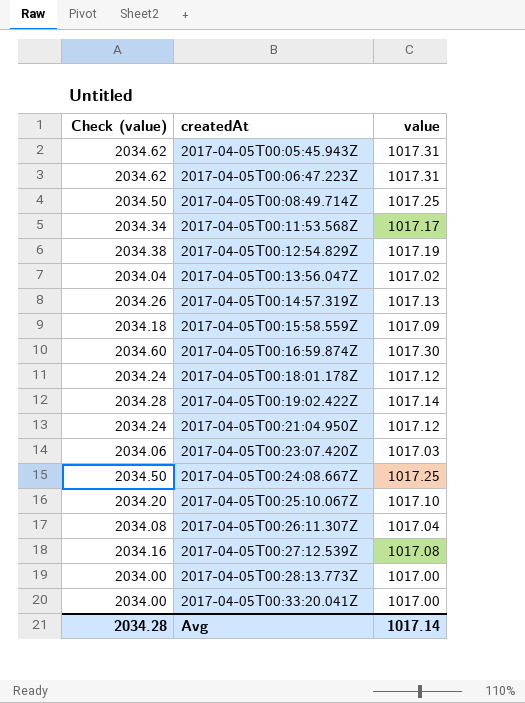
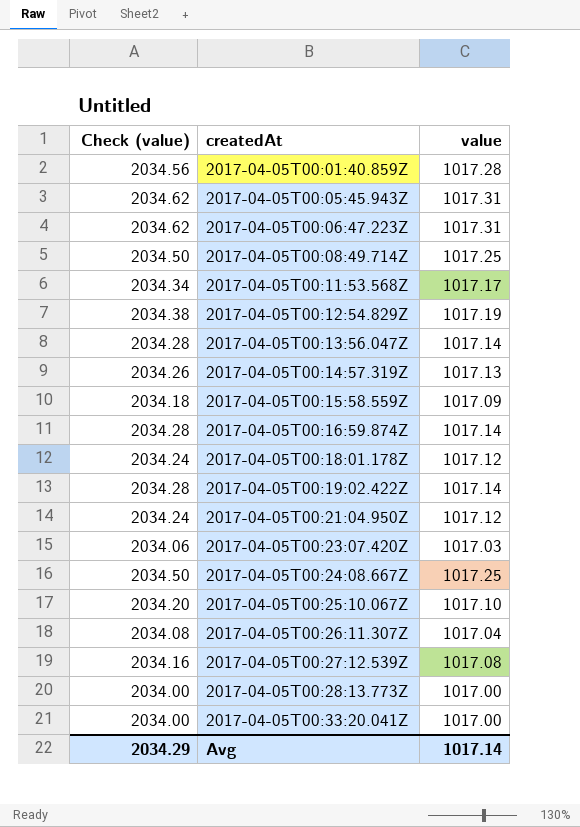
row 2017-04-05T00:01:40.859Z: none -> 2034.56 | 1017.28
2017-04-05T00:13:56.047Z | Check (value): 2034.04 -> 2034.28
2017-04-05T00:13:56.047Z | value: 1017.02 -> 1017.14
2017-04-05T00:16:59.874Z | Check (value): 2034.60 -> 2034.28
2017-04-05T00:16:59.874Z | value: 1017.30 -> 1017.14
Avg | Check (value): 2034.28 -> 2034.29

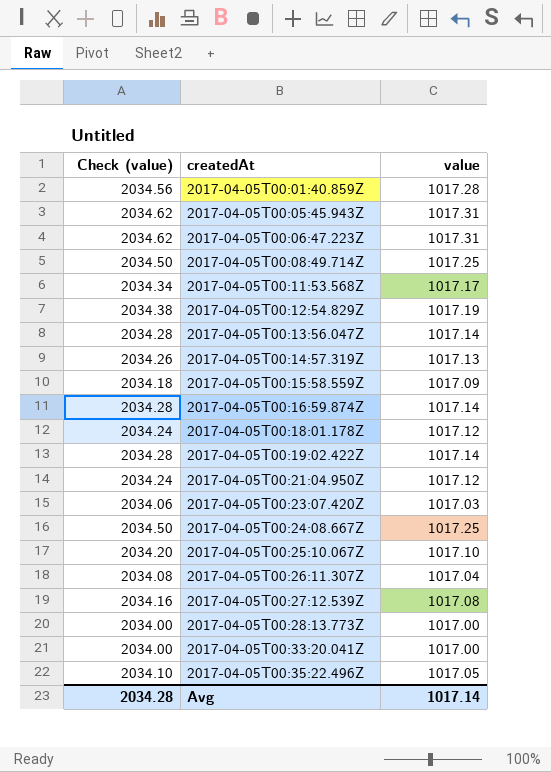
row 2017-04-05T00:35:22.496Z: none -> 2034.10 | 1017.05
Avg | Check (value): 2034.29 -> 2034.28

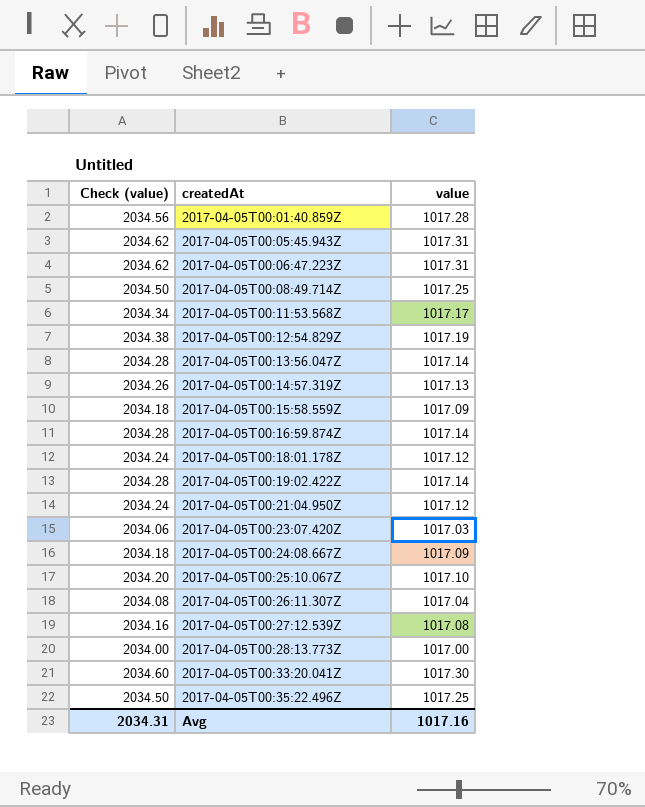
2017-04-05T00:24:08.667Z | Check (value): 2034.50 -> 2034.18
2017-04-05T00:24:08.667Z | value: 1017.25 -> 1017.09
2017-04-05T00:33:20.041Z | Check (value): 2034.00 -> 2034.60
2017-04-05T00:33:20.041Z | value: 1017.00 -> 1017.30
2017-04-05T00:35:22.496Z | Check (value): 2034.10 -> 2034.50
2017-04-05T00:35:22.496Z | value: 1017.05 -> 1017.25
Avg | Check (value): 2034.28 -> 2034.31
Avg | value: 1017.14 -> 1017.16

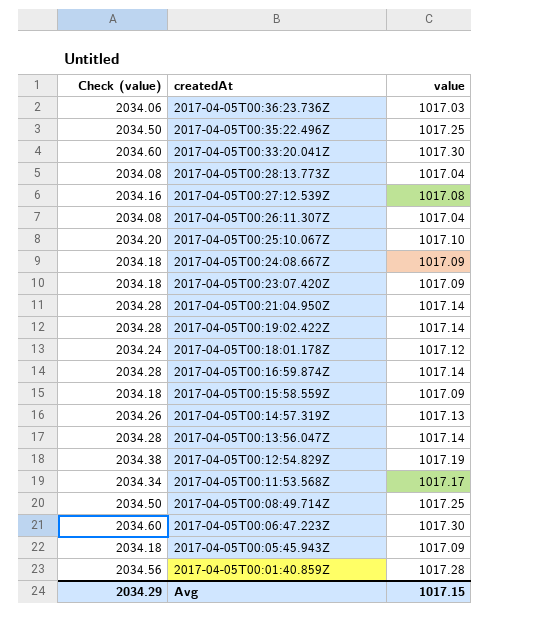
row order: createdAt ascending -> createdAt descending
row 2017-04-05T00:36:23.736Z: none -> 2034.06 | 1017.03
2017-04-05T00:28:13.773Z | Check (value): 2034.00 -> 2034.08
2017-04-05T00:28:13.773Z | value: 1017.00 -> 1017.04
2017-04-05T00:23:07.420Z | Check (value): 2034.06 -> 2034.18
2017-04-05T00:23:07.420Z | value: 1017.03 -> 1017.09
2017-04-05T00:21:04.950Z | Check (value): 2034.24 -> 2034.28
2017-04-05T00:21:04.950Z | value: 1017.12 -> 1017.14
2017-04-05T00:06:47.223Z | Check (value): 2034.62 -> 2034.60
2017-04-05T00:06:47.223Z | value: 1017.31 -> 1017.30
2017-04-05T00:05:45.943Z | Check (value): 2034.62 -> 2034.18
2017-04-05T00:05:45.943Z | value: 1017.31 -> 1017.09
Avg | Check (value): 2034.31 -> 2034.29
Avg | value: 1017.16 -> 1017.15

